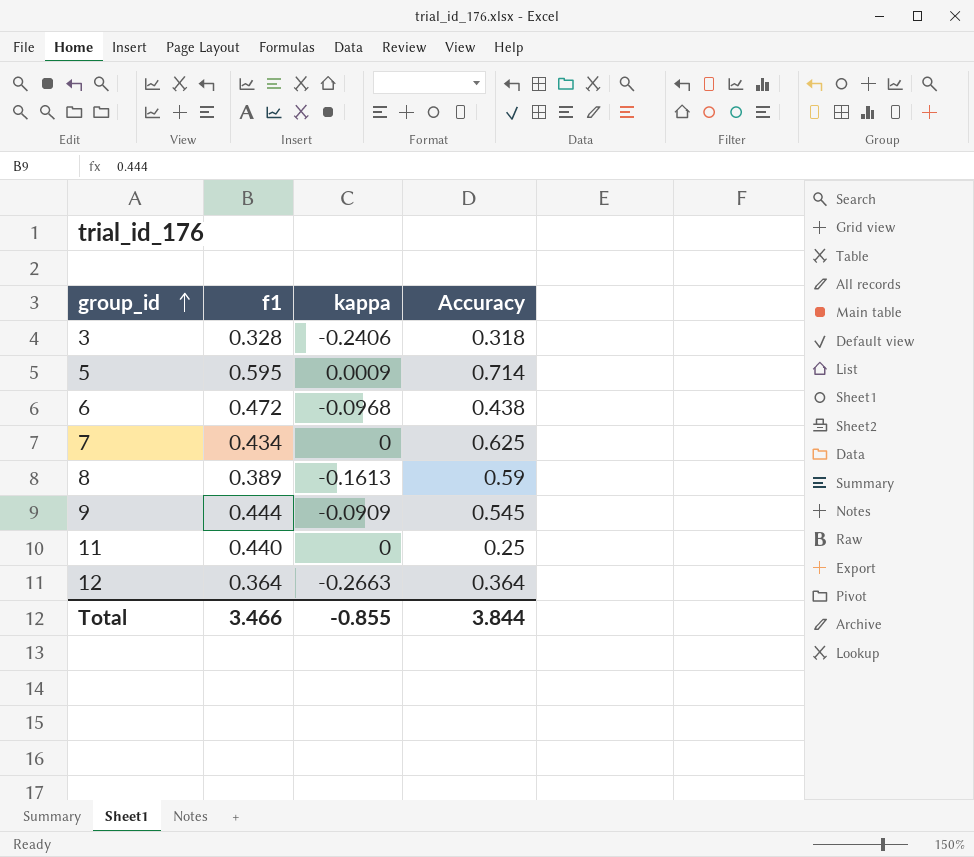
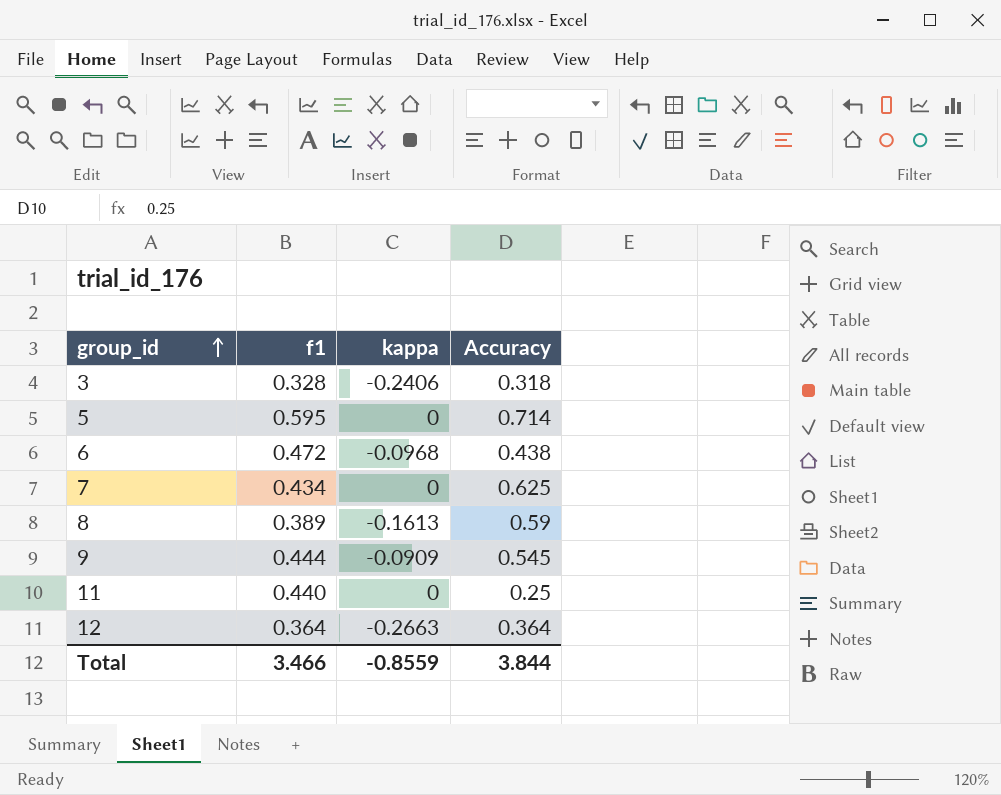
5 | kappa: 0.0009 -> 0
Total | kappa: -0.855 -> -0.8559

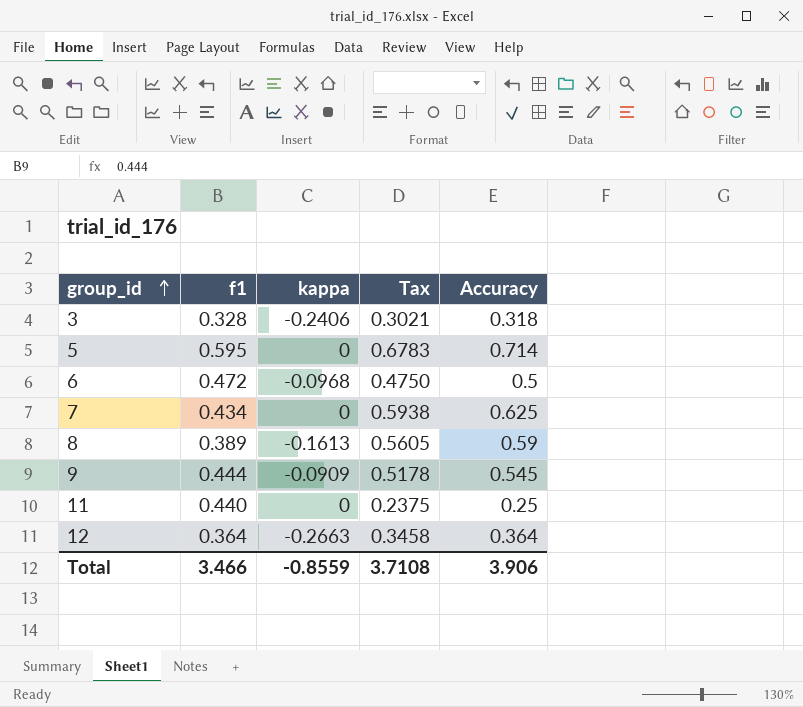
column Tax | formula: none -> [Accuracy] * 0.95
6 | Accuracy: 0.438 -> 0.5
Total | Accuracy: 3.844 -> 3.906

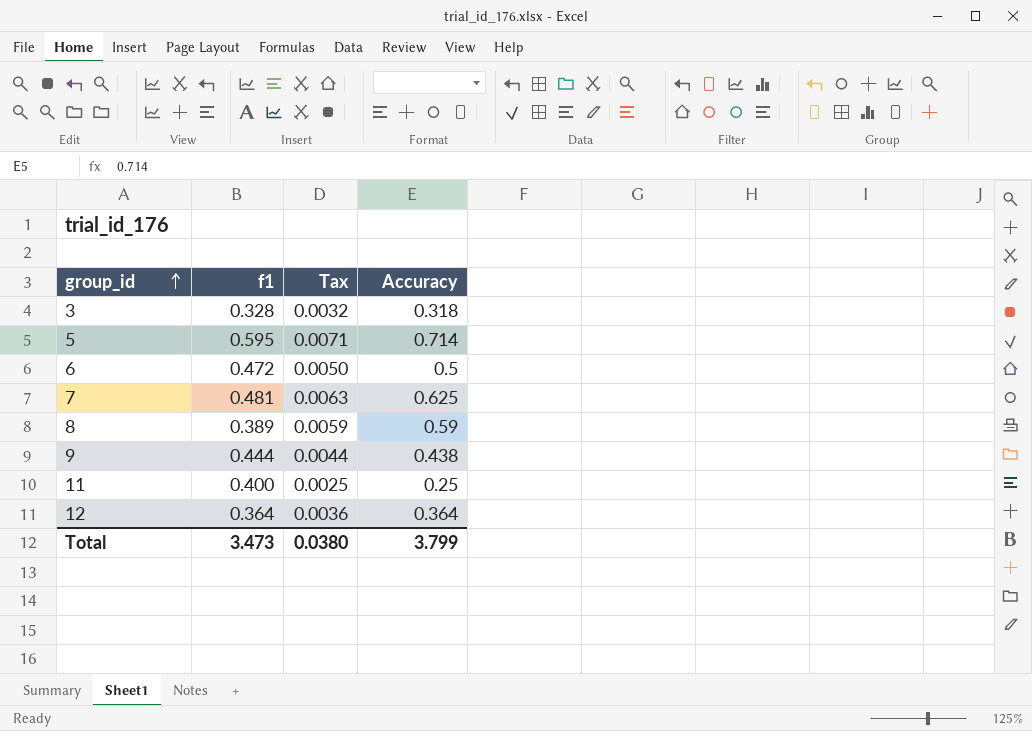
column kappa | position: 3 -> none
column Tax | formula: [Accuracy] * 0.95 -> [Accuracy] * 0.01
7 | f1: 0.434 -> 0.481
9 | Accuracy: 0.545 -> 0.438
11 | f1: 0.440 -> 0.400
Total | f1: 3.466 -> 3.473
Total | Tax: 3.7108 -> 0.0380
Total | Accuracy: 3.906 -> 3.799

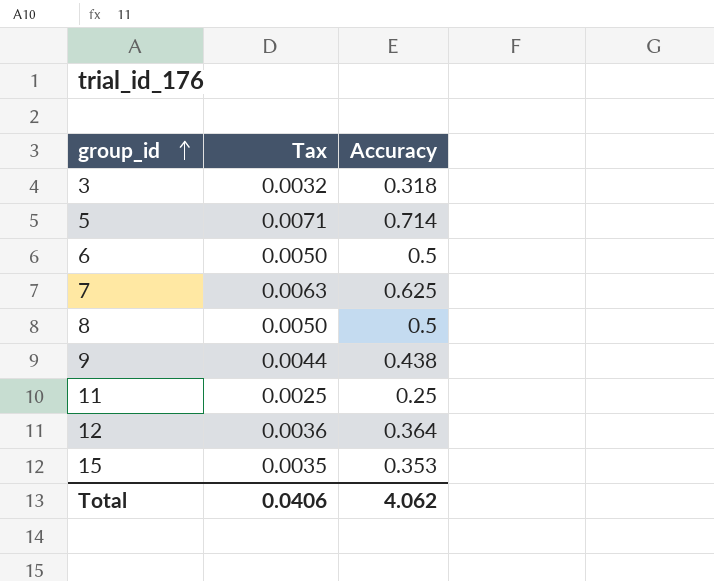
column f1 | position: 2 -> none
8 | Tax: 0.0059 -> 0.0050
8 | Accuracy: 0.59 -> 0.5
row 15: none -> 0.0035 | 0.353
Total | Tax: 0.0380 -> 0.0406
Total | Accuracy: 3.799 -> 4.062

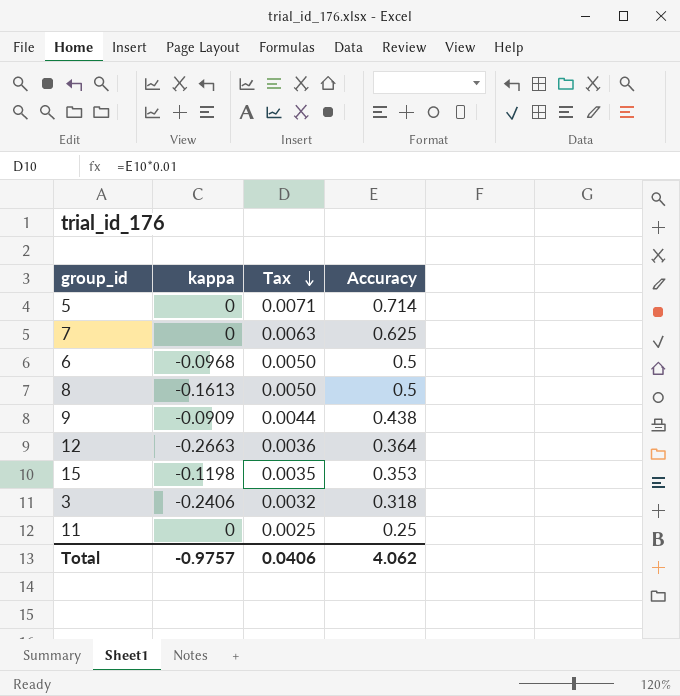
row order: group_id ascending -> Tax descending
column kappa | position: none -> 2

